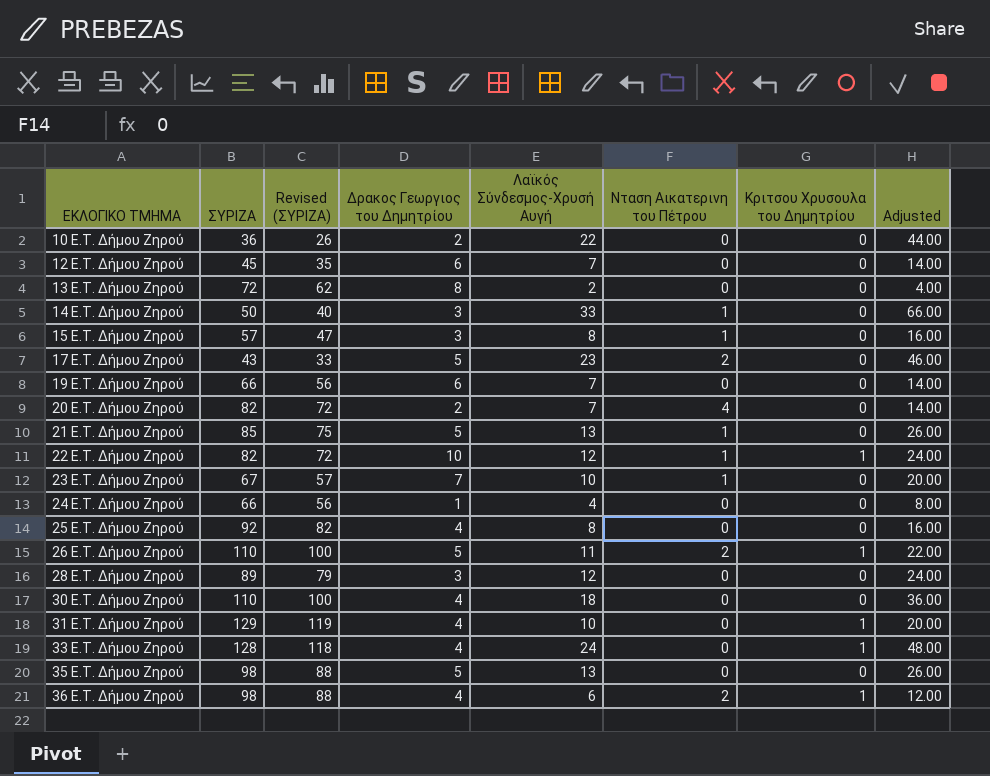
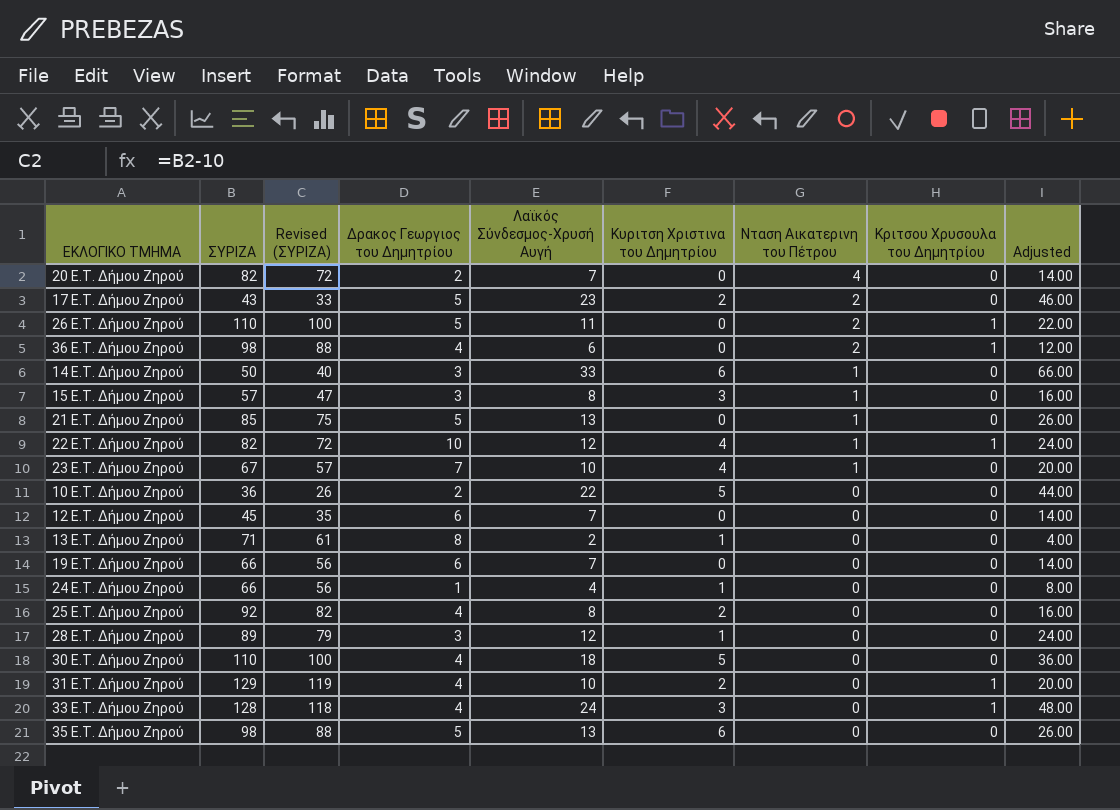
row order: ΕΚΛΟΓΙΚΟ ΤΜΗΜΑ ascending -> Νταση Αικατερινη του Πέτρου descending
column Κυριτση Χριστινα του Δημητρίου | position: none -> 6
13 E.T. Δήμου Ζηρού | ΣΥΡΙΖΑ: 72 -> 71
13 E.T. Δήμου Ζηρού | Revised (ΣΥΡΙΖΑ): 62 -> 61

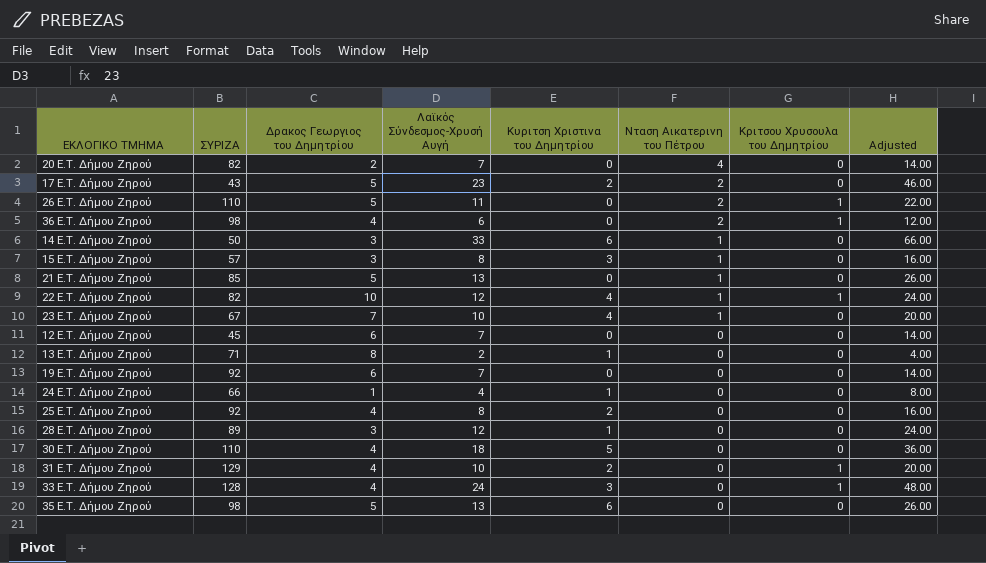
column Revised (ΣΥΡΙΖΑ) | formula: [ΣΥΡΙΖΑ] - 10 -> none
row 10 E.T. Δήμου Ζηρού: 36 | 26 | 2 | 22 | 5 | 0 | 0 | 44.00 -> none
19 E.T. Δήμου Ζηρού | ΣΥΡΙΖΑ: 66 -> 92

